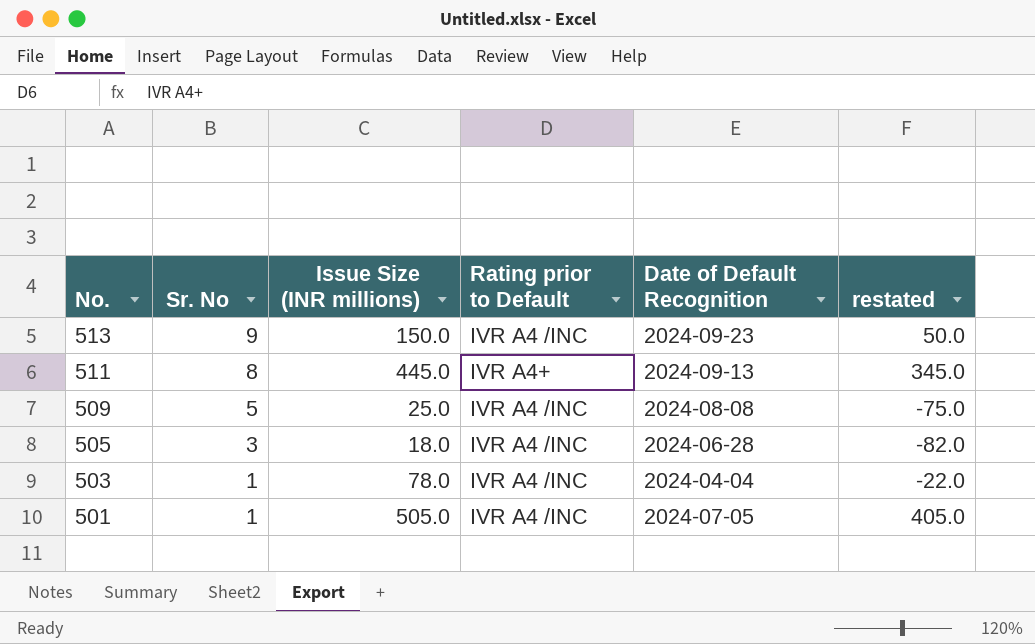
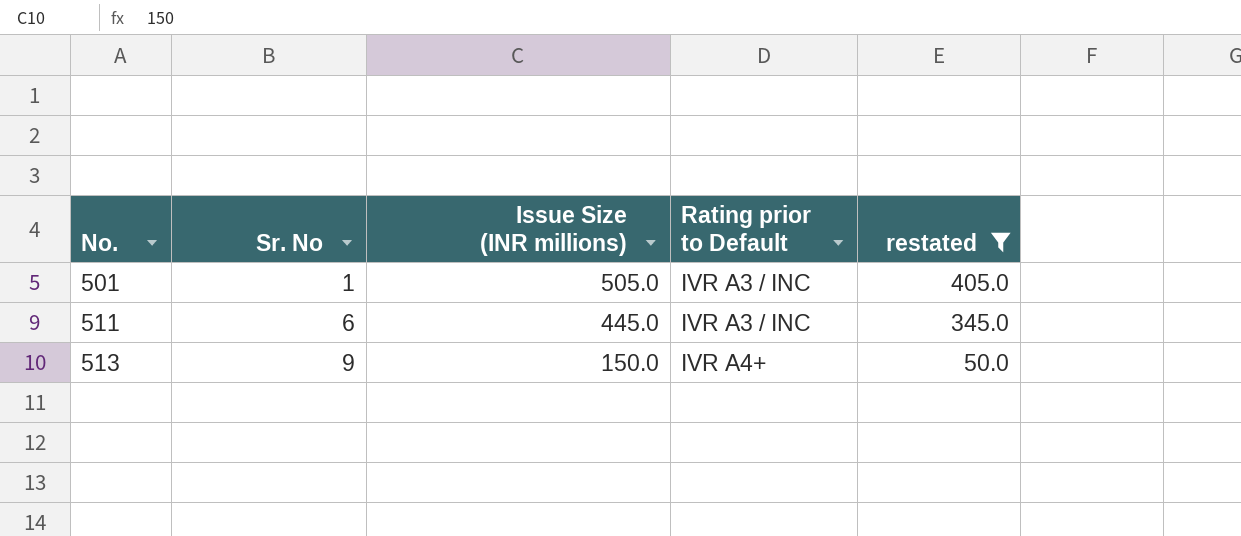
filter: none -> restated >= 50.0
row order: No. descending -> No. ascending
column Date of Default Recognition | position: 5 -> none
501 | Rating prior to Default: IVR A4 /INC -> IVR A3 / INC
511 | Sr. No: 8 -> 6
511 | Rating prior to Default: IVR A4+ -> IVR A3 / INC
513 | Rating prior to Default: IVR A4 /INC -> IVR A4+

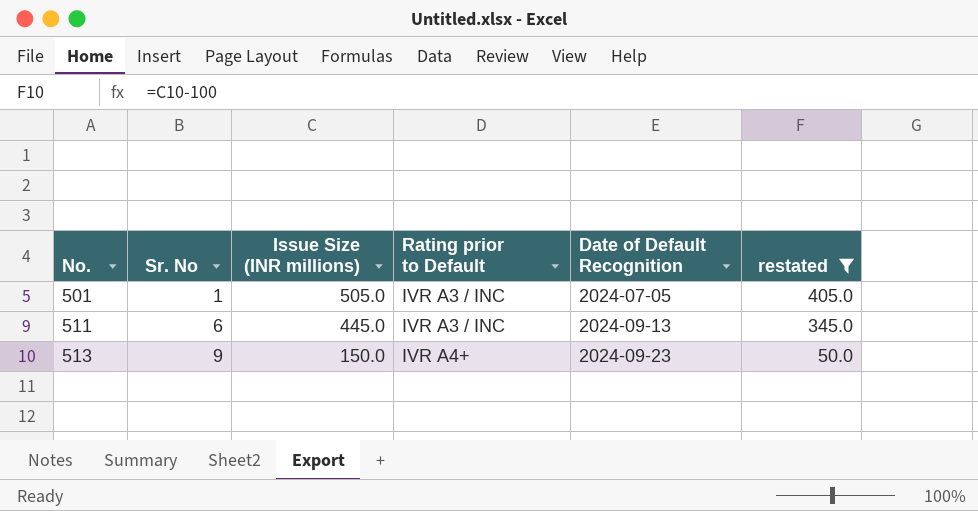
column Date of Default Recognition | position: none -> 5

